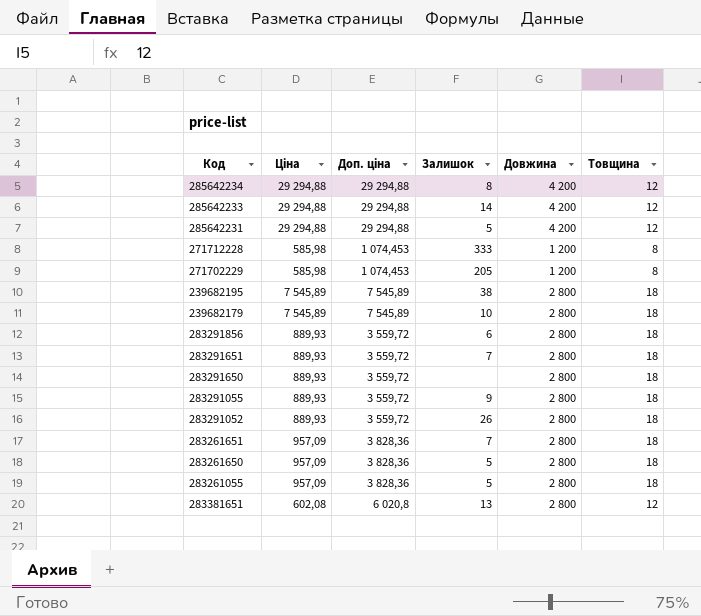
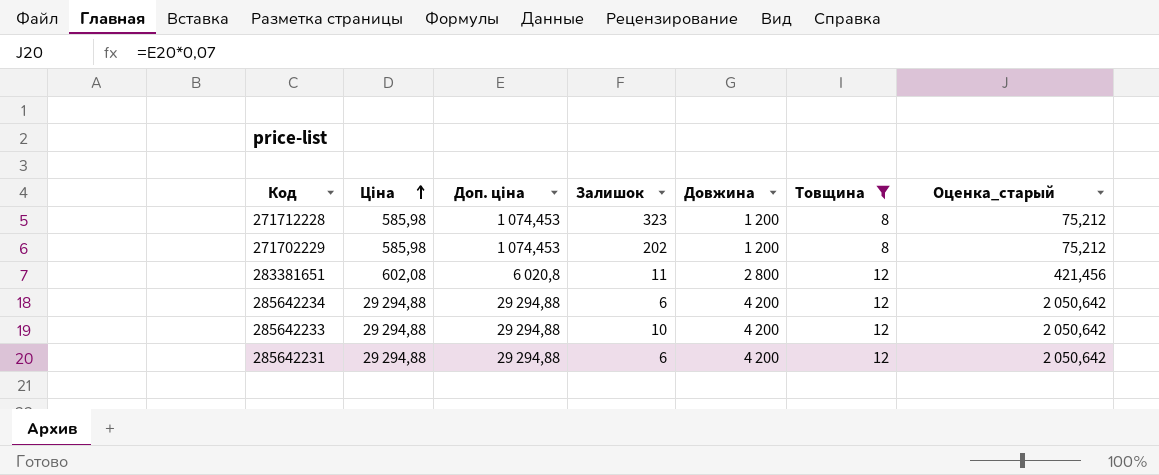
filter: none -> Товщина != 18
row order: none -> Ціна ascending
column Оценка_старый | formula: none -> [Доп. ціна] * 0,07
271712228 | Залишок: 333 -> 323
271702229 | Залишок: 205 -> 202
283381651 | Залишок: 13 -> 11
285642234 | Залишок: 8 -> 6
285642233 | Залишок: 14 -> 10
285642231 | Залишок: 5 -> 6

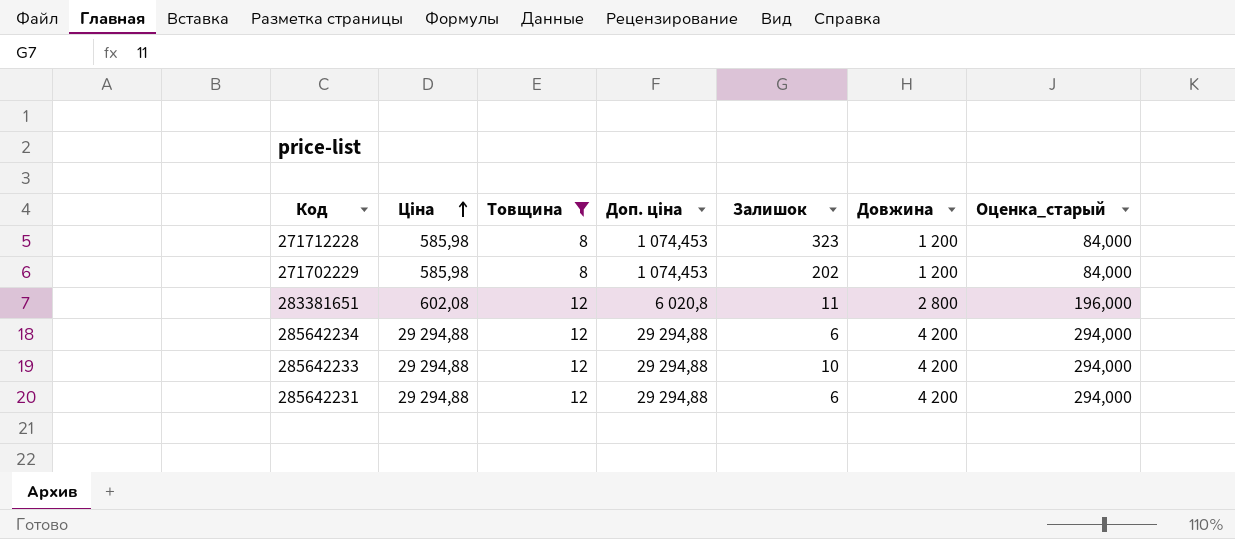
column Товщина | position: 6 -> 3
column Оценка_старый | formula: [Доп. ціна] * 0,07 -> [Довжина] * 0,07

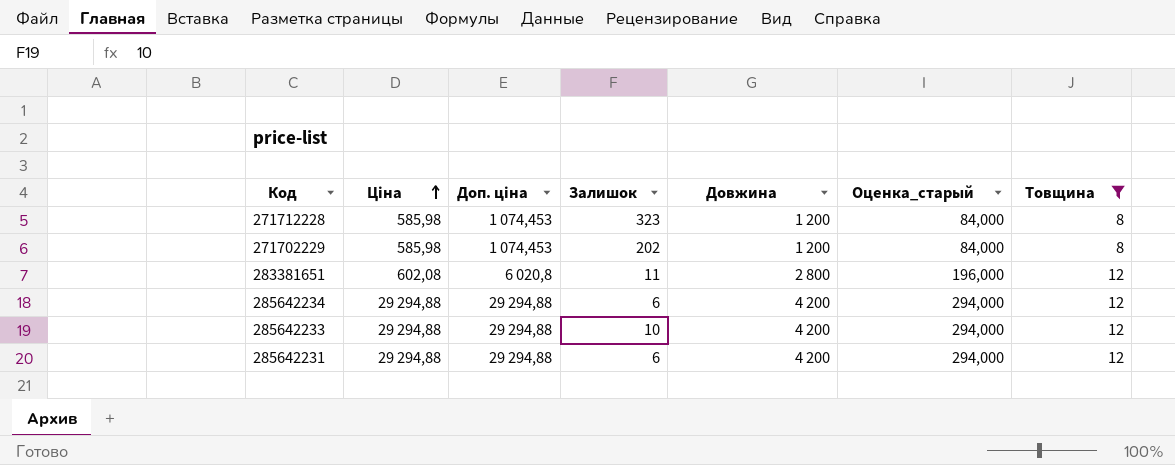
column Товщина | position: 3 -> 7

